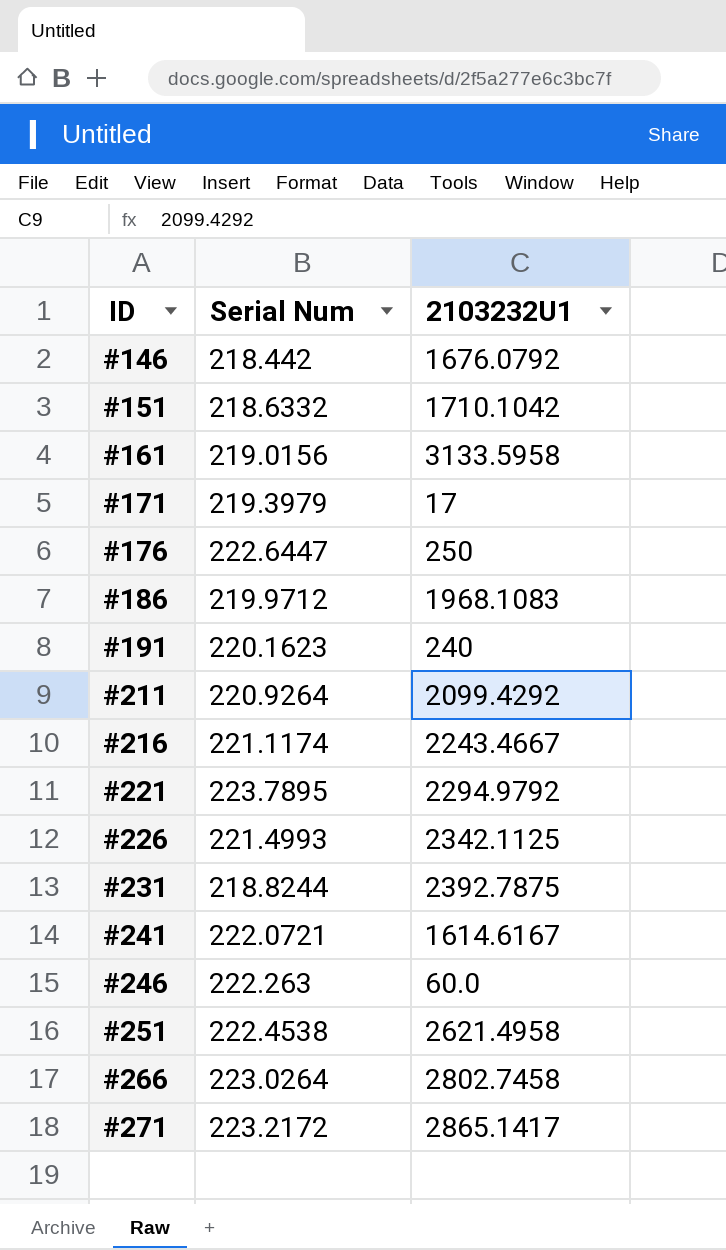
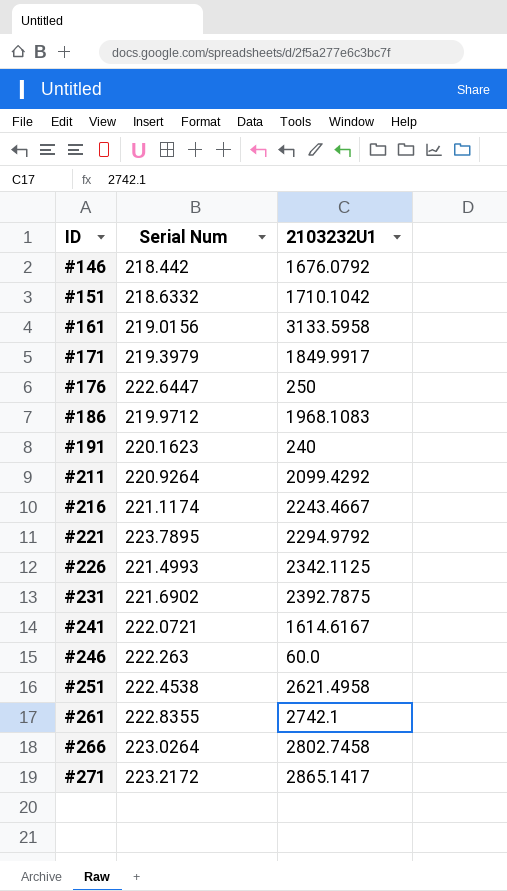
#171 | 2103232U1: 17 -> 1849.9917
#231 | Serial Num: 218.8244 -> 221.6902
row #261: none -> 222.8355 | 2742.1

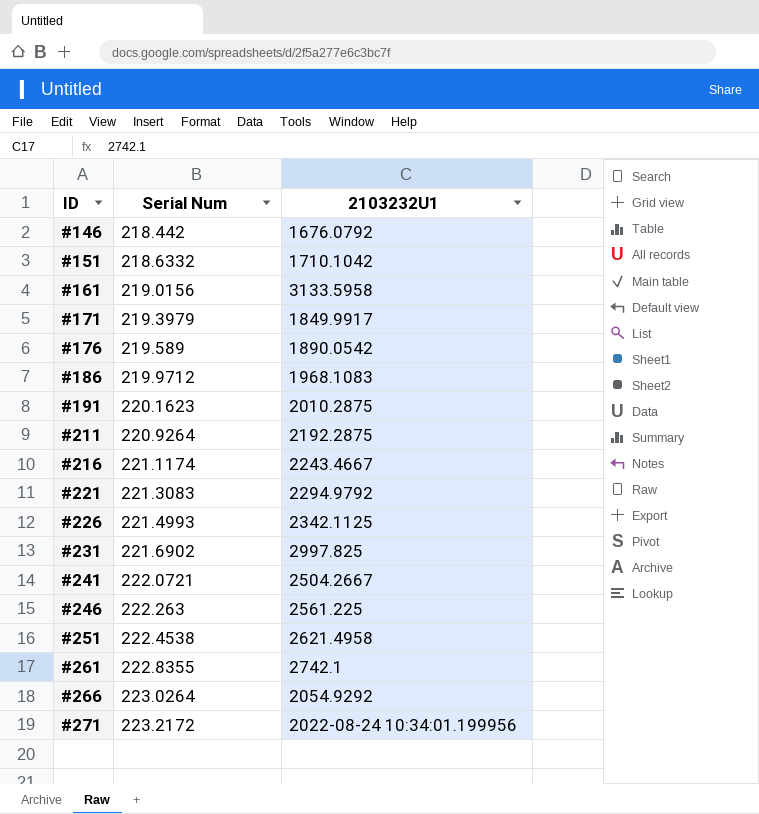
#176 | Serial Num: 222.6447 -> 219.589
#176 | 2103232U1: 250 -> 1890.0542
#191 | 2103232U1: 240 -> 2010.2875
#211 | 2103232U1: 2099.4292 -> 2192.2875
#221 | Serial Num: 223.7895 -> 221.3083
#231 | 2103232U1: 2392.7875 -> 2997.825
#241 | 2103232U1: 1614.6167 -> 2504.2667
#246 | 2103232U1: 60.0 -> 2561.225
#266 | 2103232U1: 2802.7458 -> 2054.9292
#271 | 2103232U1: 2865.1417 -> 2022-08-24 10:34:01.199956

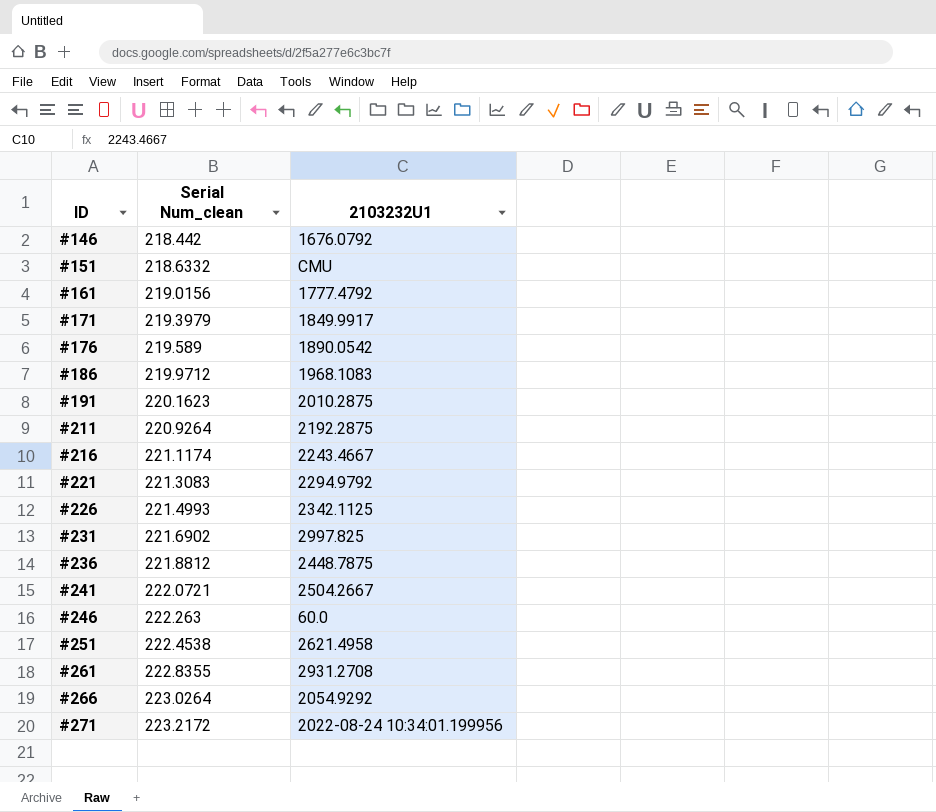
column name: Serial Num -> Serial Num_clean
#151 | 2103232U1: 1710.1042 -> CMU
#161 | 2103232U1: 3133.5958 -> 1777.4792
row #236: none -> 221.8812 | 2448.7875
#246 | 2103232U1: 2561.225 -> 60.0
#261 | 2103232U1: 2742.1 -> 2931.2708

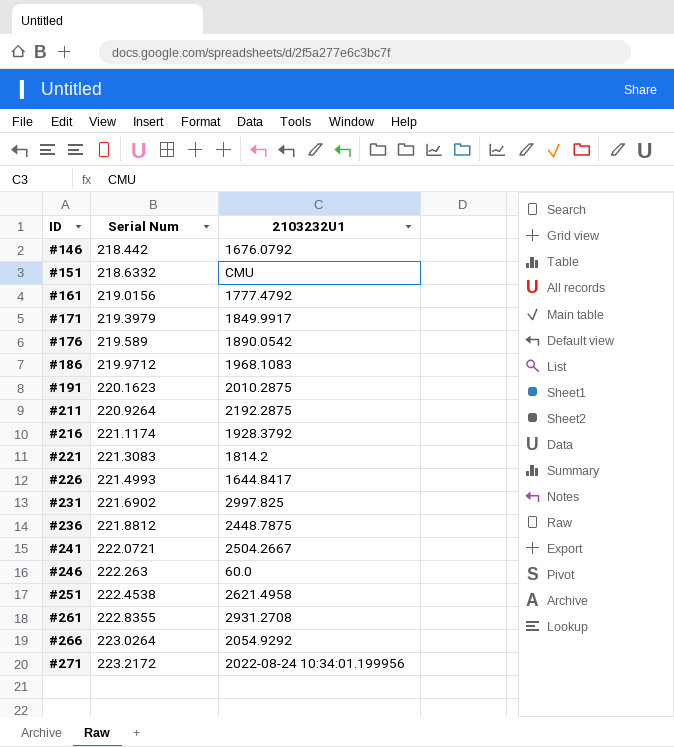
column name: Serial Num_clean -> Serial Num
#216 | 2103232U1: 2243.4667 -> 1928.3792
#221 | 2103232U1: 2294.9792 -> 1814.2
#226 | 2103232U1: 2342.1125 -> 1644.8417

